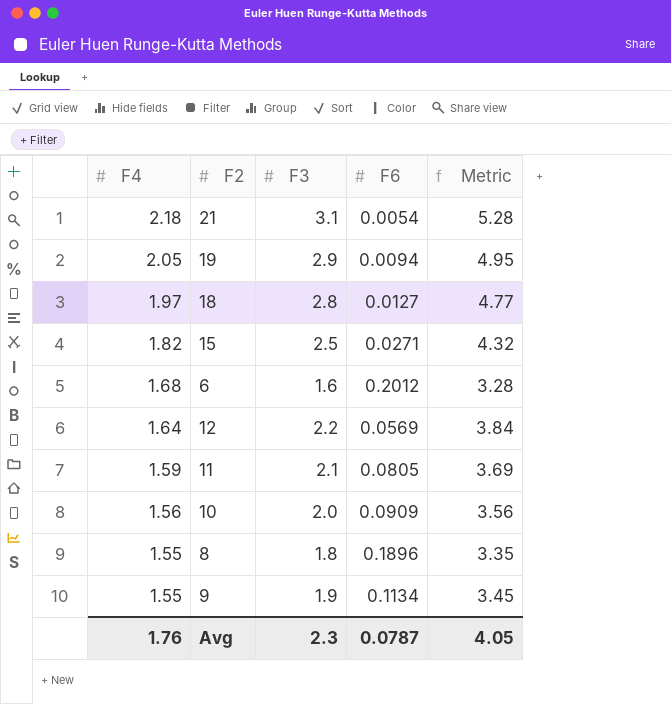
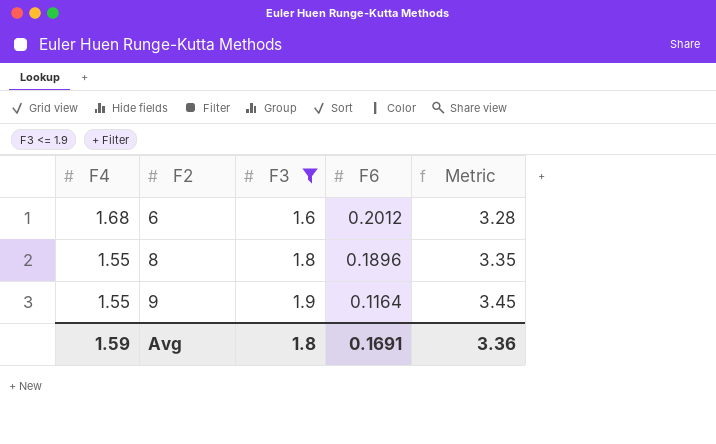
filter: none -> F3 <= 1.9
9 | F6: 0.1134 -> 0.1164
Avg | F4: 1.76 -> 1.59
Avg | F3: 2.3 -> 1.8
Avg | F6: 0.0787 -> 0.1691
Avg | Metric: 4.05 -> 3.36

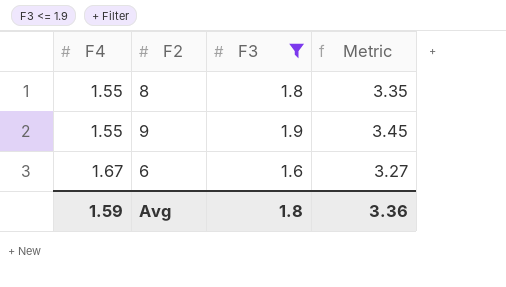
row order: F4 descending -> F4 ascending
column F6 | position: 4 -> none
6 | F4: 1.68 -> 1.67
6 | Metric: 3.28 -> 3.27

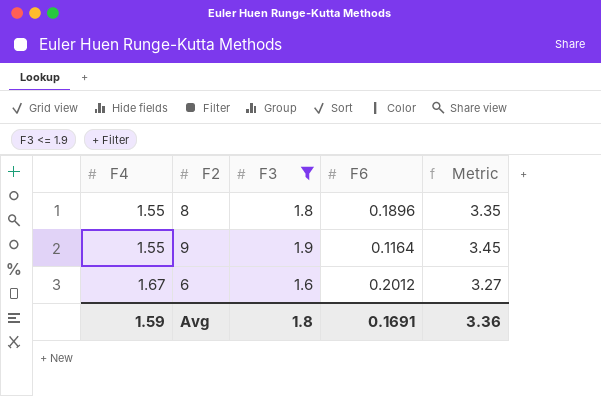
column F6 | position: none -> 4

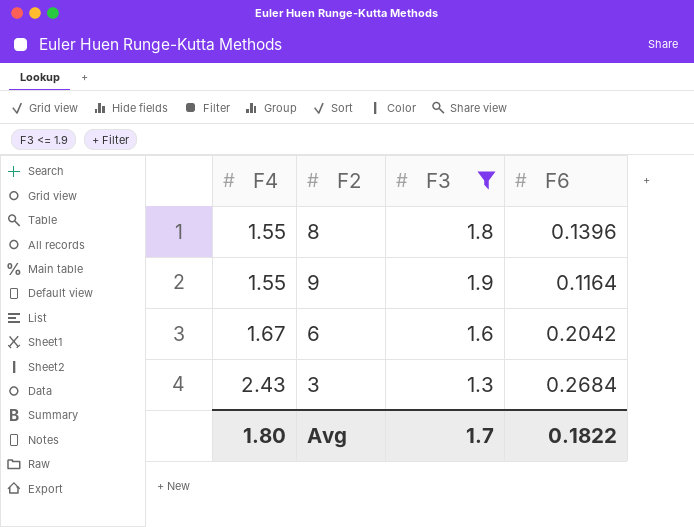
column Metric | formula: [F4] + [F3] -> none
8 | F6: 0.1896 -> 0.1396
6 | F6: 0.2012 -> 0.2042
row 3: none -> 2.43 | 1.3 | 0.2684
Avg | F4: 1.59 -> 1.80
Avg | F3: 1.8 -> 1.7
Avg | F6: 0.1691 -> 0.1822

